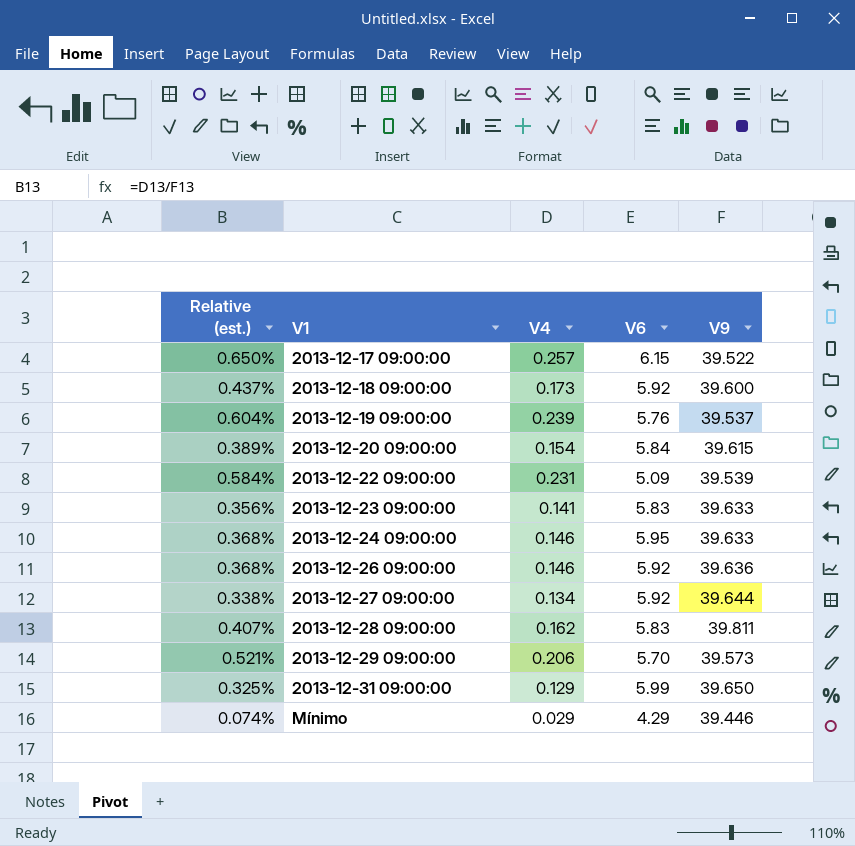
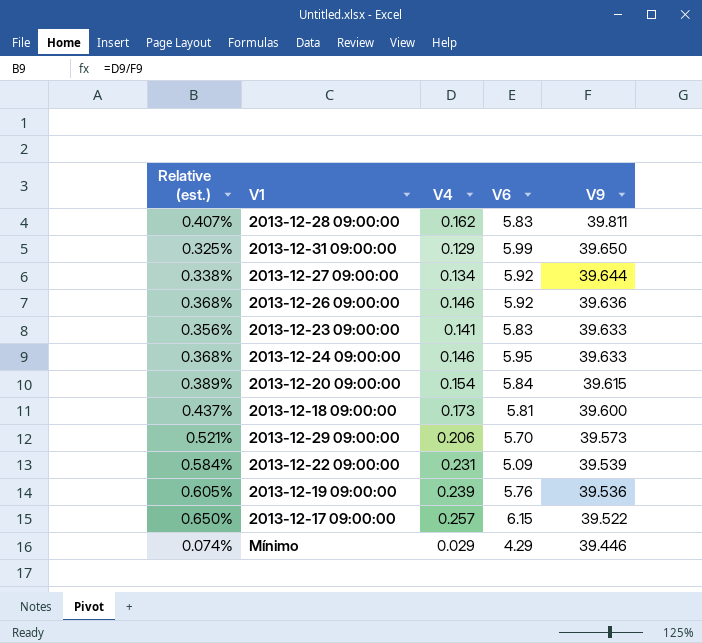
row order: V1 ascending -> V9 descending
2013-12-18 09:00:00 | V6: 5.92 -> 5.81
2013-12-19 09:00:00 | Relative (est.): 0.604% -> 0.605%
2013-12-19 09:00:00 | V9: 39.537 -> 39.536

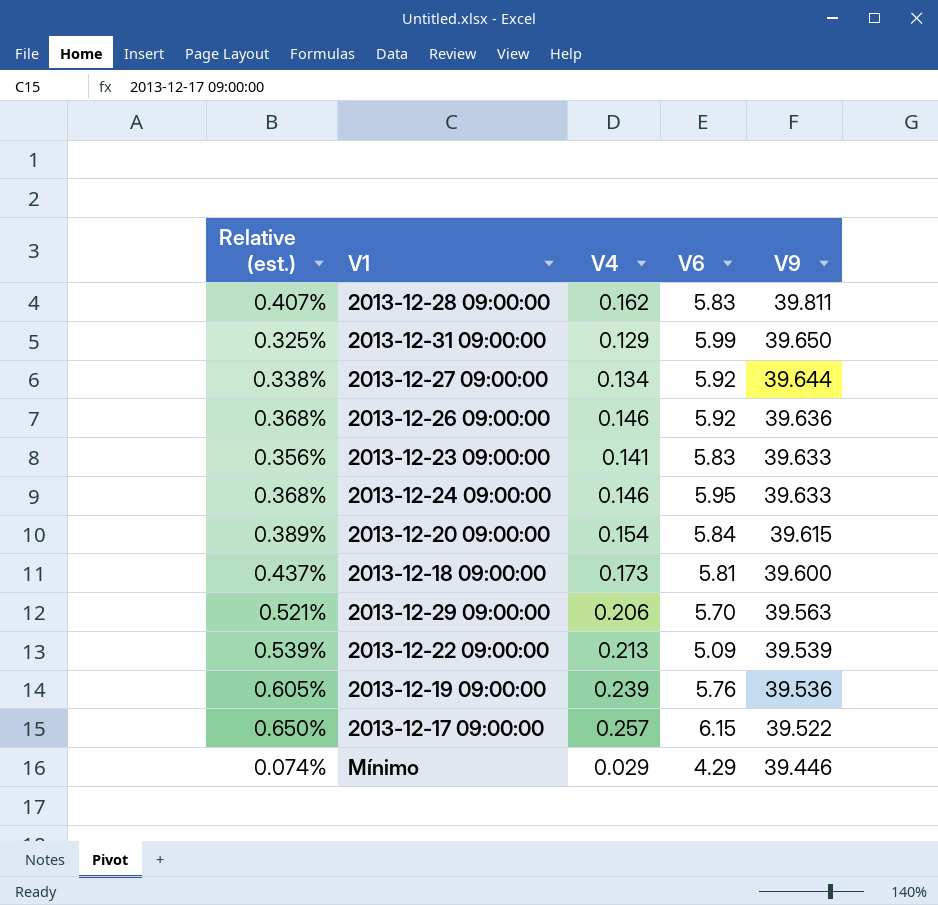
2013-12-29 09:00:00 | V9: 39.573 -> 39.563
2013-12-22 09:00:00 | Relative (est.): 0.584% -> 0.539%
2013-12-22 09:00:00 | V4: 0.231 -> 0.213

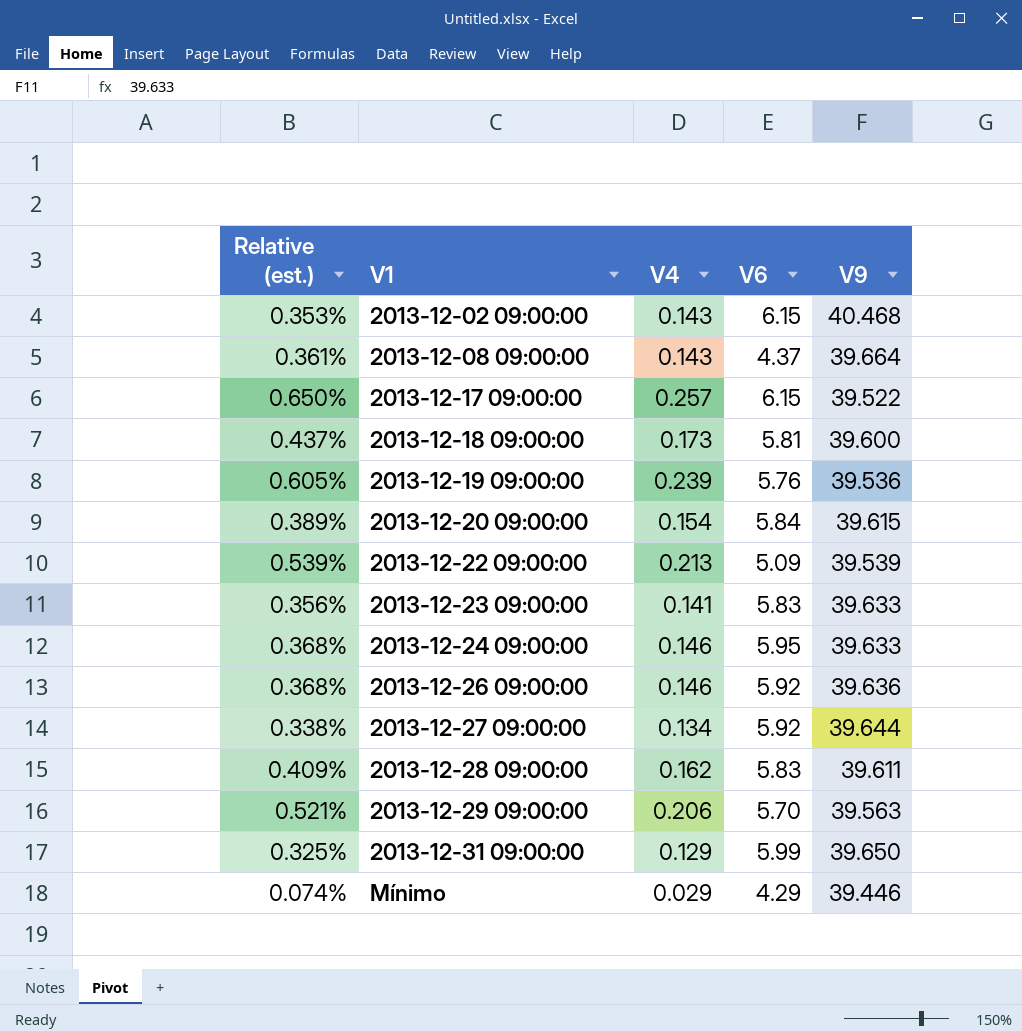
row order: V9 descending -> V1 ascending
row 2013-12-02 09:00:00: none -> 0.353% | 0.143 | 6.15 | 40.468
row 2013-12-08 09:00:00: none -> 0.361% | 0.143 | 4.37 | 39.664
2013-12-28 09:00:00 | Relative (est.): 0.407% -> 0.409%
2013-12-28 09:00:00 | V9: 39.811 -> 39.611

